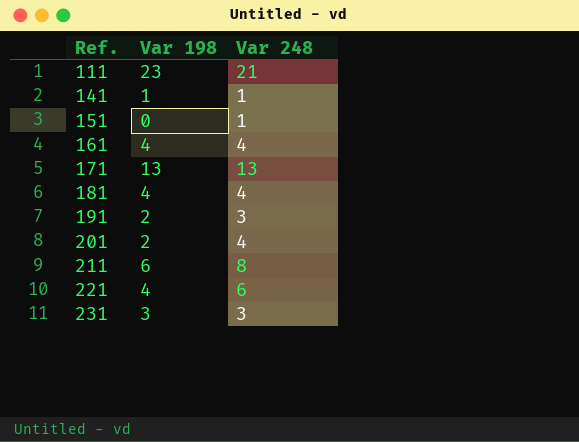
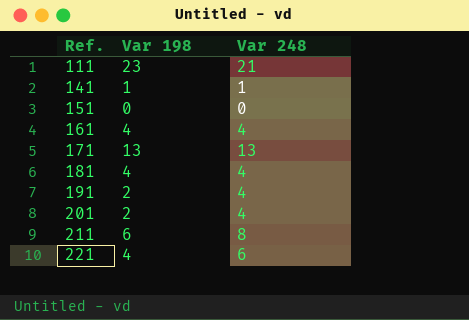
row 231: 3 | 3 -> none
151 | Var 248: 1 -> 0
191 | Var 248: 3 -> 4

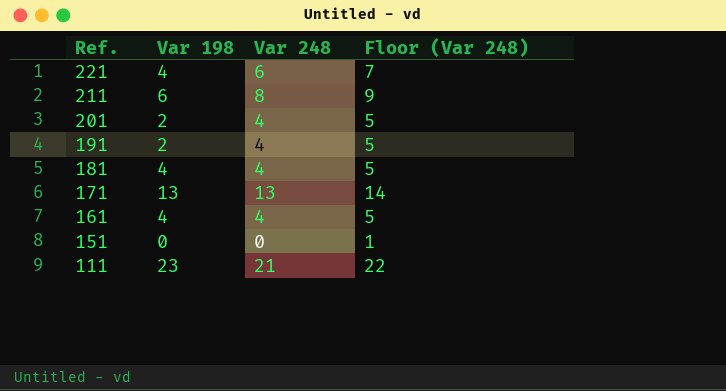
row order: Ref. ascending -> Ref. descending
column Floor (Var 248) | formula: none -> [Var 248] + 1
row 141: 1 | 1 -> none

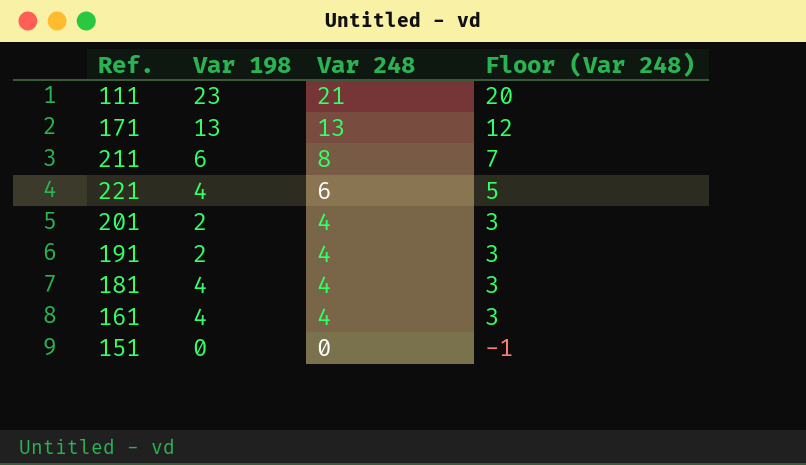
row order: Ref. descending -> Var 248 descending
column Floor (Var 248) | formula: [Var 248] + 1 -> [Var 248] - 1

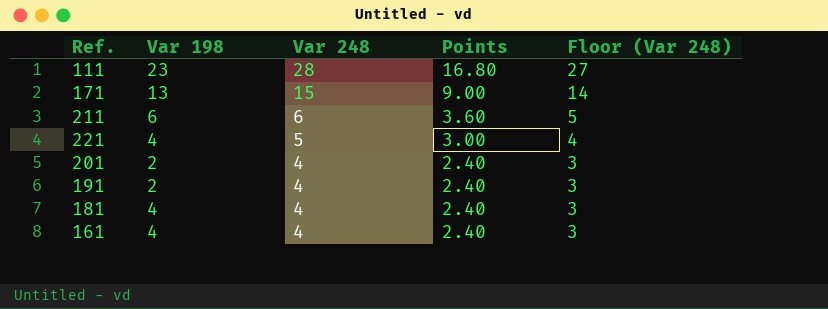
column Points | formula: none -> [Var 248] * 0.6
row 151: 0 | 0 | -1 -> none
111 | Var 248: 21 -> 28
111 | Floor (Var 248): 20 -> 27
171 | Var 248: 13 -> 15
171 | Floor (Var 248): 12 -> 14
211 | Var 248: 8 -> 6
211 | Floor (Var 248): 7 -> 5
221 | Var 248: 6 -> 5
221 | Floor (Var 248): 5 -> 4

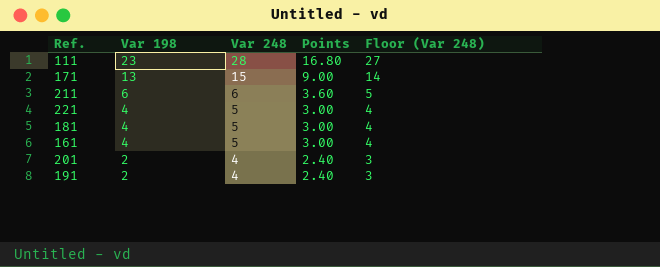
row order: Var 248 descending -> Var 198 descending
181 | Var 248: 4 -> 5
181 | Points: 2.40 -> 3.00
181 | Floor (Var 248): 3 -> 4
161 | Var 248: 4 -> 5
161 | Points: 2.40 -> 3.00
161 | Floor (Var 248): 3 -> 4

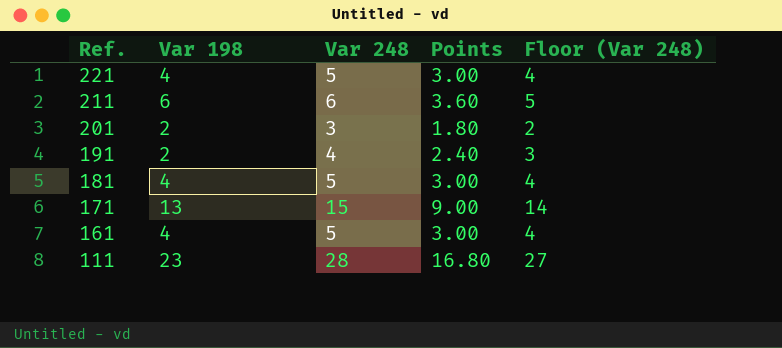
row order: Var 198 descending -> Ref. descending
201 | Var 248: 4 -> 3
201 | Points: 2.40 -> 1.80
201 | Floor (Var 248): 3 -> 2

